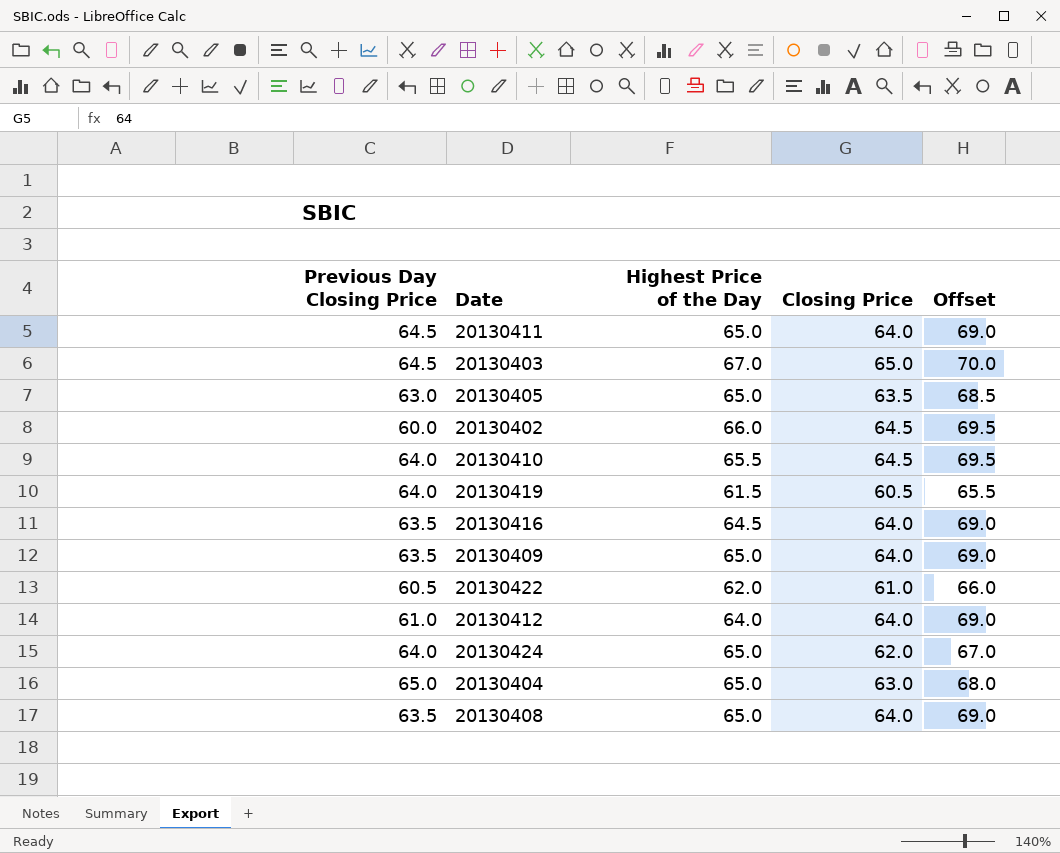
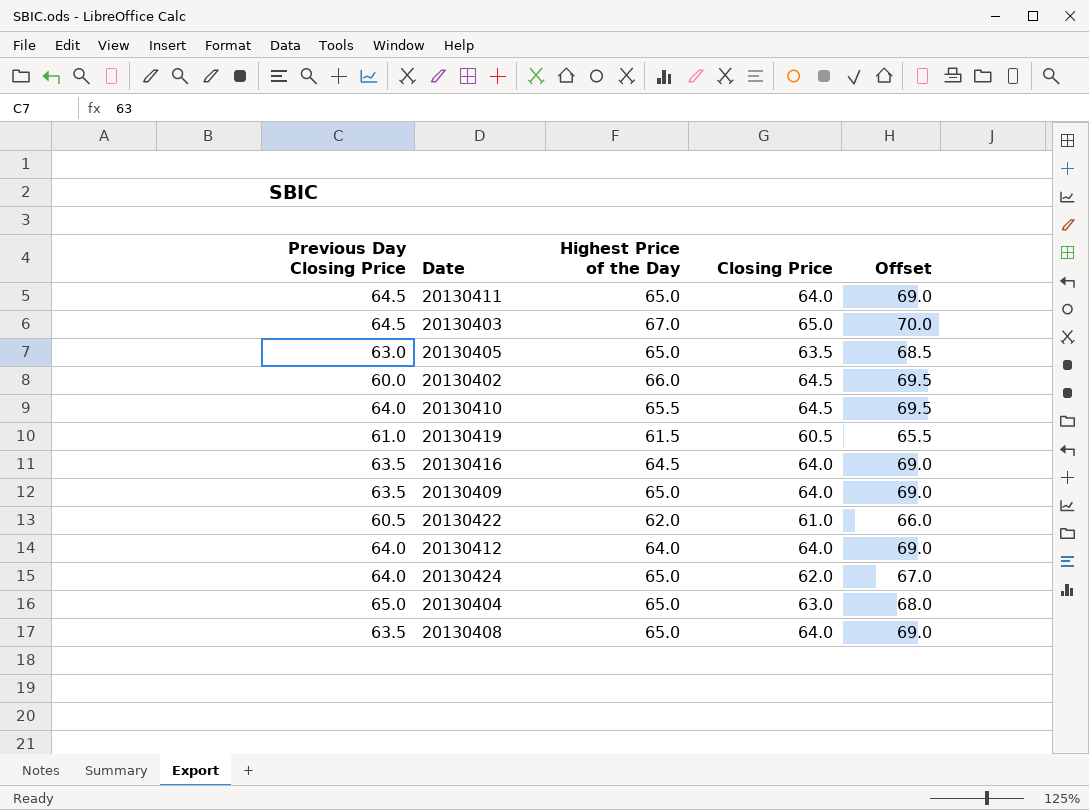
20130419 | Previous Day Closing Price: 64.0 -> 61.0
20130412 | Previous Day Closing Price: 61.0 -> 64.0

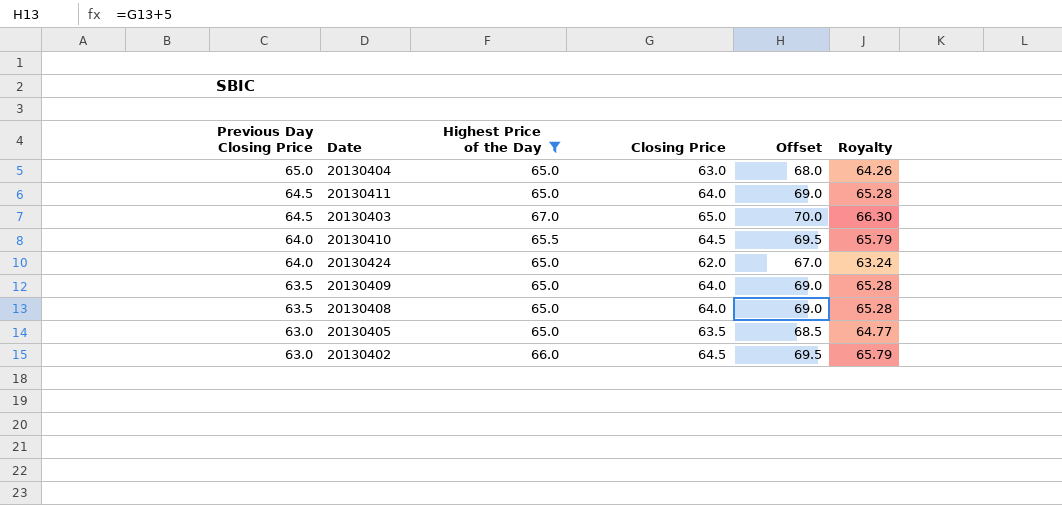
filter: none -> Highest Price of the Day >= 65.0
row order: none -> Previous Day Closing Price descending
column Royalty | formula: none -> [Closing Price] * 1.02
20130402 | Previous Day Closing Price: 60.0 -> 63.0

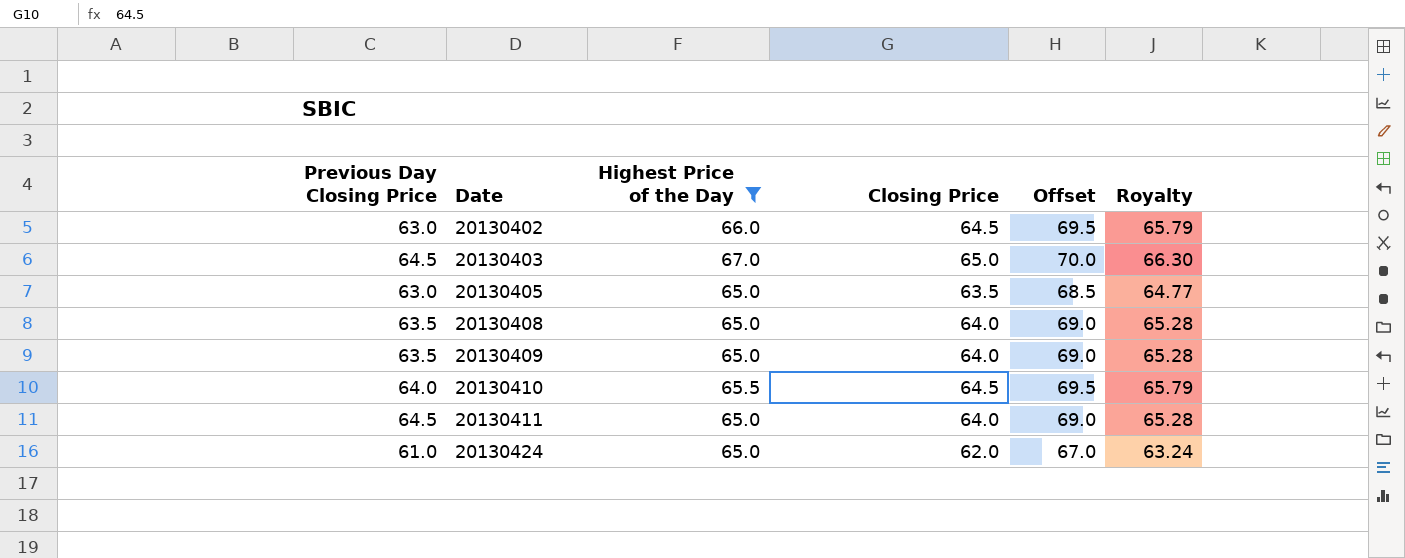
row order: Previous Day Closing Price descending -> Date ascending
row 20130404: 65.0 | 65.0 | 63.0 | 68.0 | 64.26 -> none
20130424 | Previous Day Closing Price: 64.0 -> 61.0

